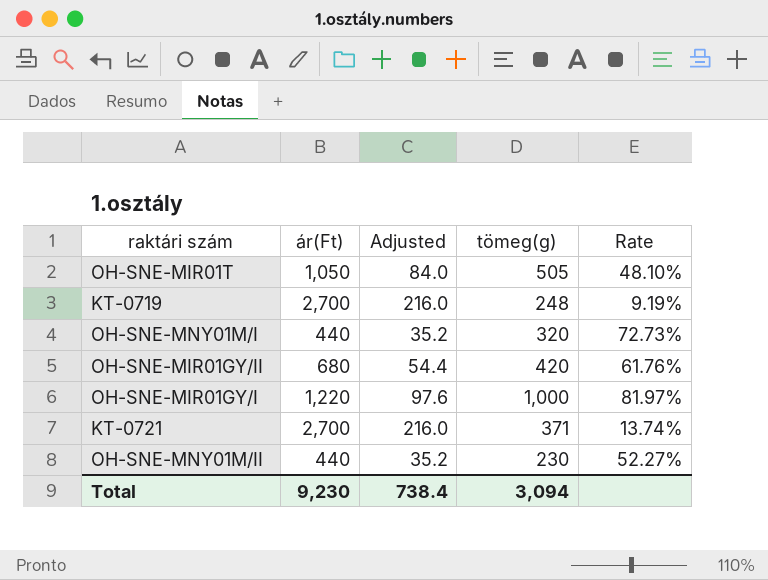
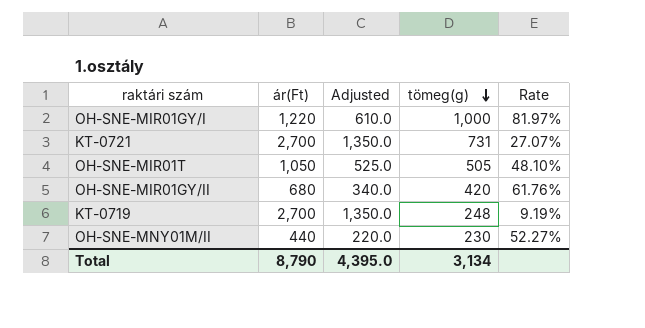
row order: none -> tömeg(g) descending
column Adjusted | formula: [ár(Ft)] * 0.08 -> [ár(Ft)] * 0.5
row OH-SNE-MNY01M/I: 440 | 35.2 | 320 | 72.73% -> none
KT-0721 | tömeg(g): 371 -> 731
KT-0721 | Rate: 13.74% -> 27.07%
Total | ár(Ft): 9,230 -> 8,790
Total | Adjusted: 738.4 -> 4,395.0
Total | tömeg(g): 3,094 -> 3,134

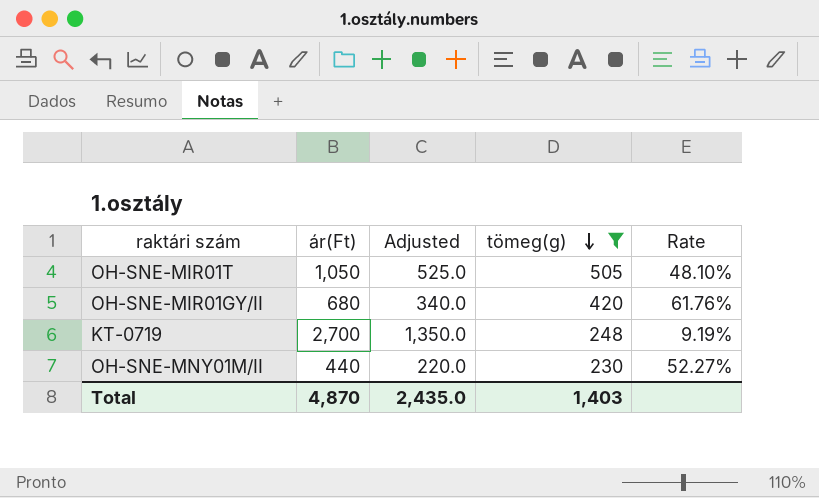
filter: none -> tömeg(g) <= 505
Total | ár(Ft): 8,790 -> 4,870
Total | Adjusted: 4,395.0 -> 2,435.0
Total | tömeg(g): 3,134 -> 1,403

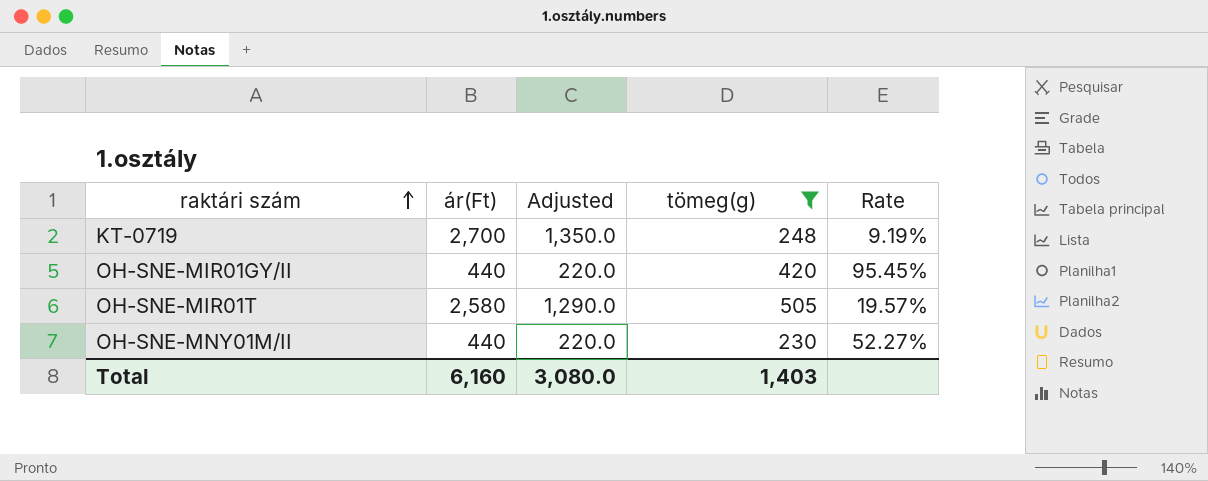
row order: tömeg(g) descending -> raktári szám ascending
OH-SNE-MIR01GY/II | ár(Ft): 680 -> 440
OH-SNE-MIR01GY/II | Adjusted: 340.0 -> 220.0
OH-SNE-MIR01GY/II | Rate: 61.76% -> 95.45%
OH-SNE-MIR01T | ár(Ft): 1,050 -> 2,580
OH-SNE-MIR01T | Adjusted: 525.0 -> 1,290.0
OH-SNE-MIR01T | Rate: 48.10% -> 19.57%
Total | ár(Ft): 4,870 -> 6,160
Total | Adjusted: 2,435.0 -> 3,080.0

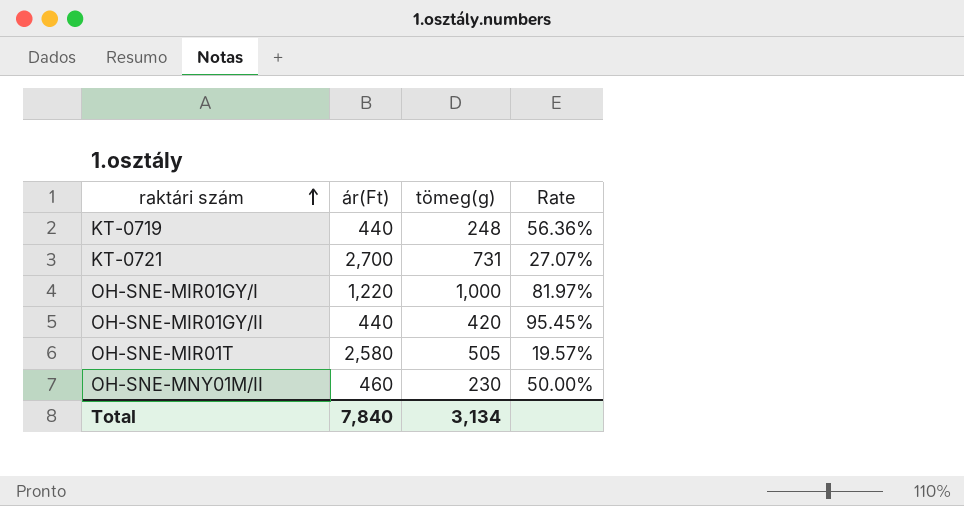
filter: tömeg(g) <= 505 -> none
column Adjusted | formula: [ár(Ft)] * 0.5 -> none
KT-0719 | ár(Ft): 2,700 -> 440
KT-0719 | Rate: 9.19% -> 56.36%
OH-SNE-MNY01M/II | ár(Ft): 440 -> 460
OH-SNE-MNY01M/II | Rate: 52.27% -> 50.00%
Total | ár(Ft): 6,160 -> 7,840
Total | tömeg(g): 1,403 -> 3,134

